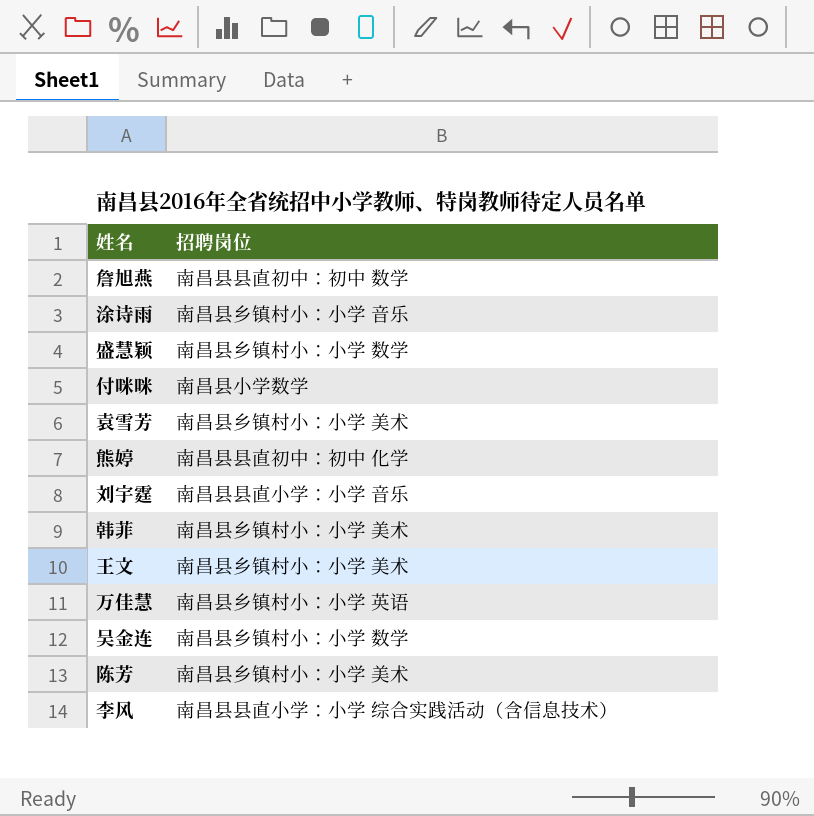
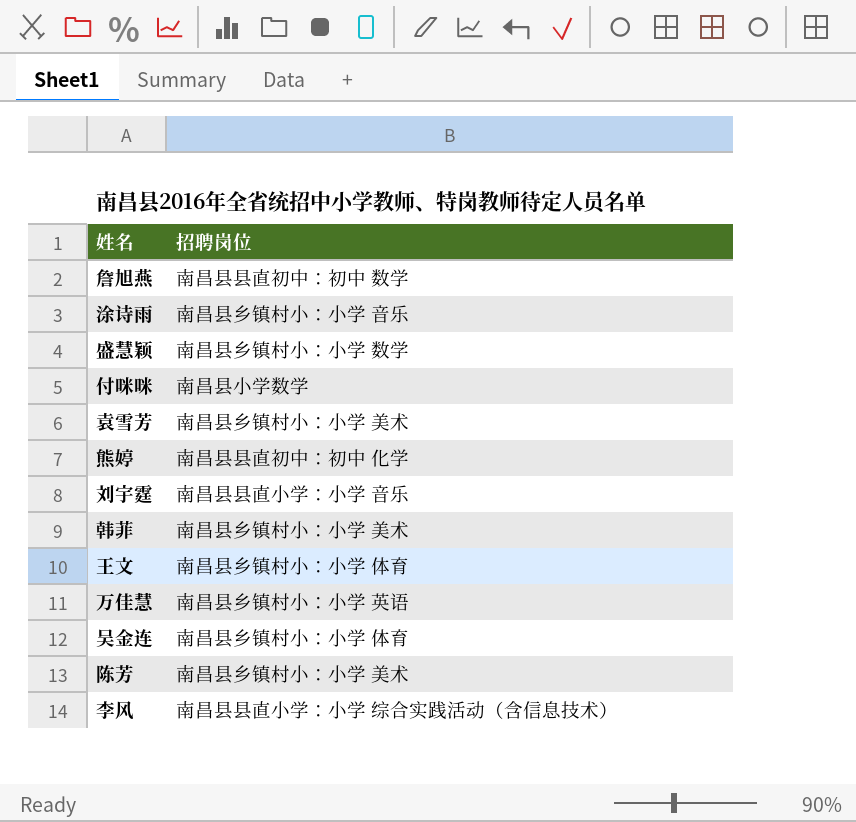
王文 | 招聘岗位: 南昌县乡镇村小：小学 美术 -> 南昌县乡镇村小：小学 体育
吴金连 | 招聘岗位: 南昌县乡镇村小：小学 数学 -> 南昌县乡镇村小：小学 体育

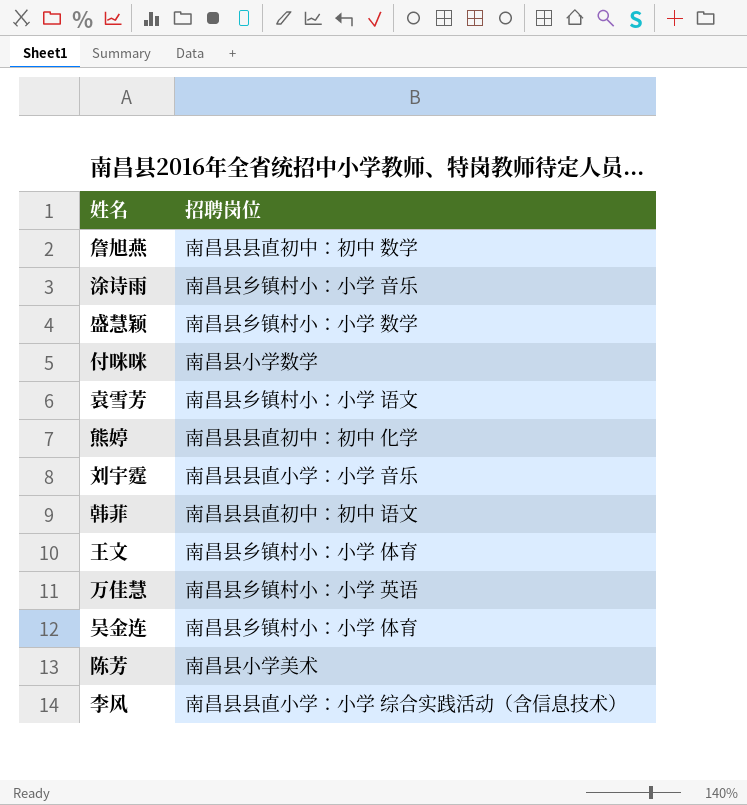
袁雪芳 | 招聘岗位: 南昌县乡镇村小：小学 美术 -> 南昌县乡镇村小：小学 语文
韩菲 | 招聘岗位: 南昌县乡镇村小：小学 美术 -> 南昌县县直初中：初中 语文
陈芳 | 招聘岗位: 南昌县乡镇村小：小学 美术 -> 南昌县小学美术

